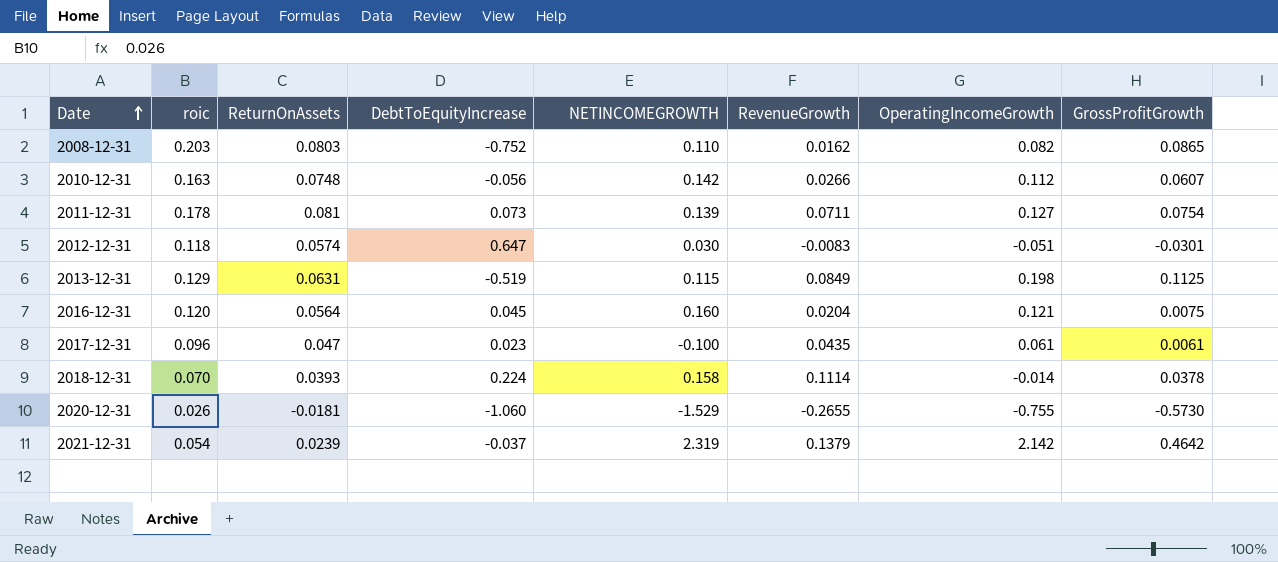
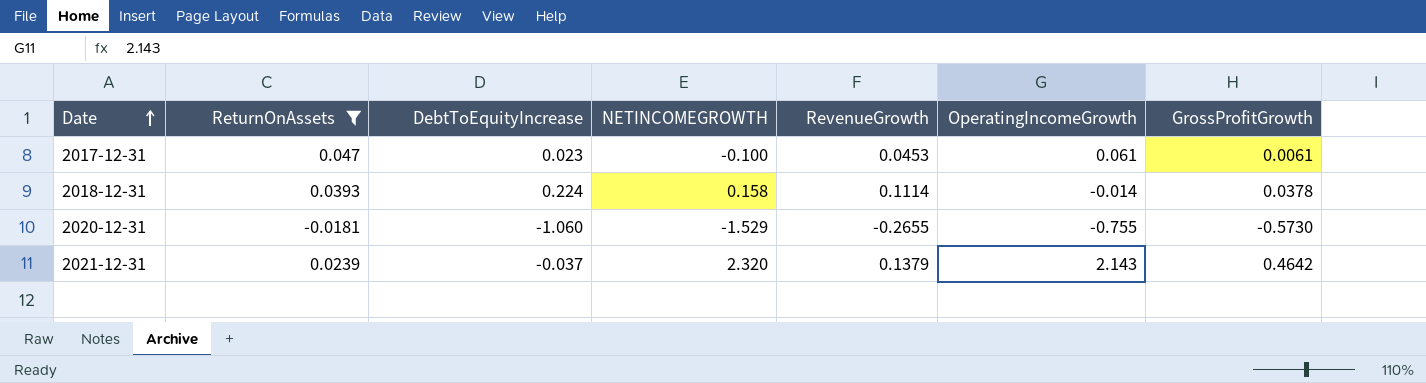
filter: none -> ReturnOnAssets <= 0.047
column roic | position: 2 -> none
2017-12-31 | RevenueGrowth: 0.0435 -> 0.0453
2021-12-31 | NETINCOMEGROWTH: 2.319 -> 2.320
2021-12-31 | OperatingIncomeGrowth: 2.142 -> 2.143

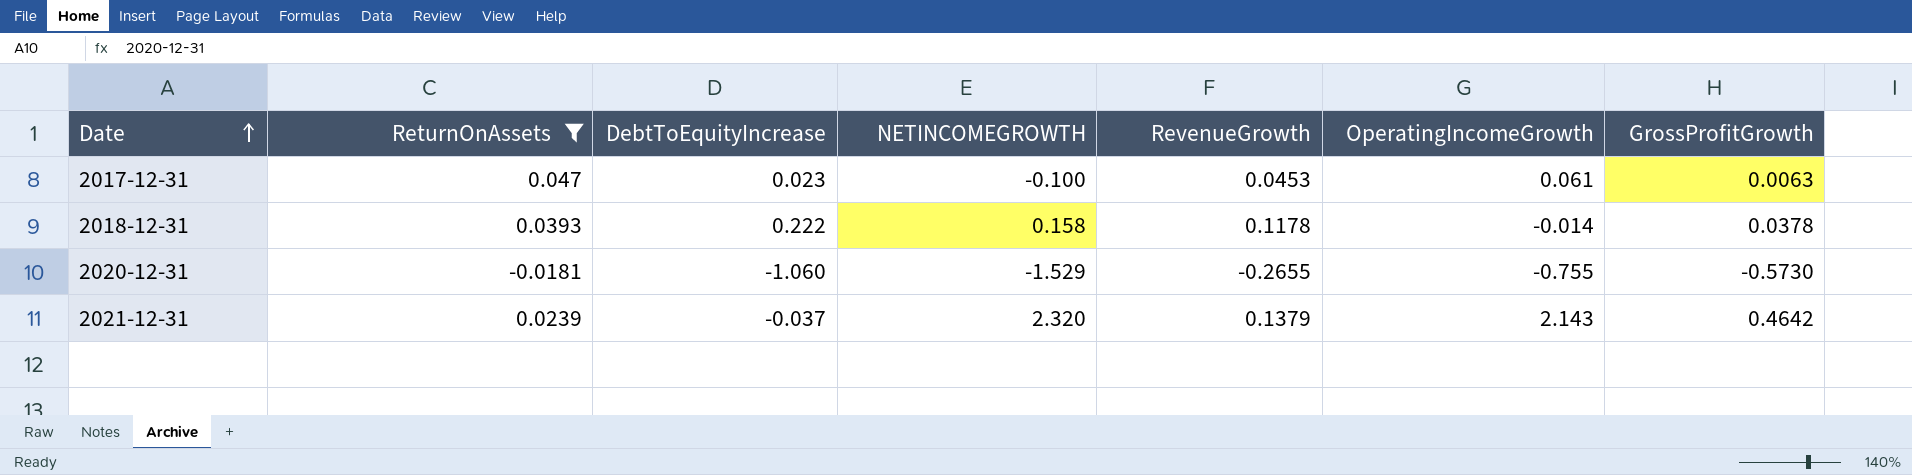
2017-12-31 | GrossProfitGrowth: 0.0061 -> 0.0063
2018-12-31 | DebtToEquityIncrease: 0.224 -> 0.222
2018-12-31 | RevenueGrowth: 0.1114 -> 0.1178

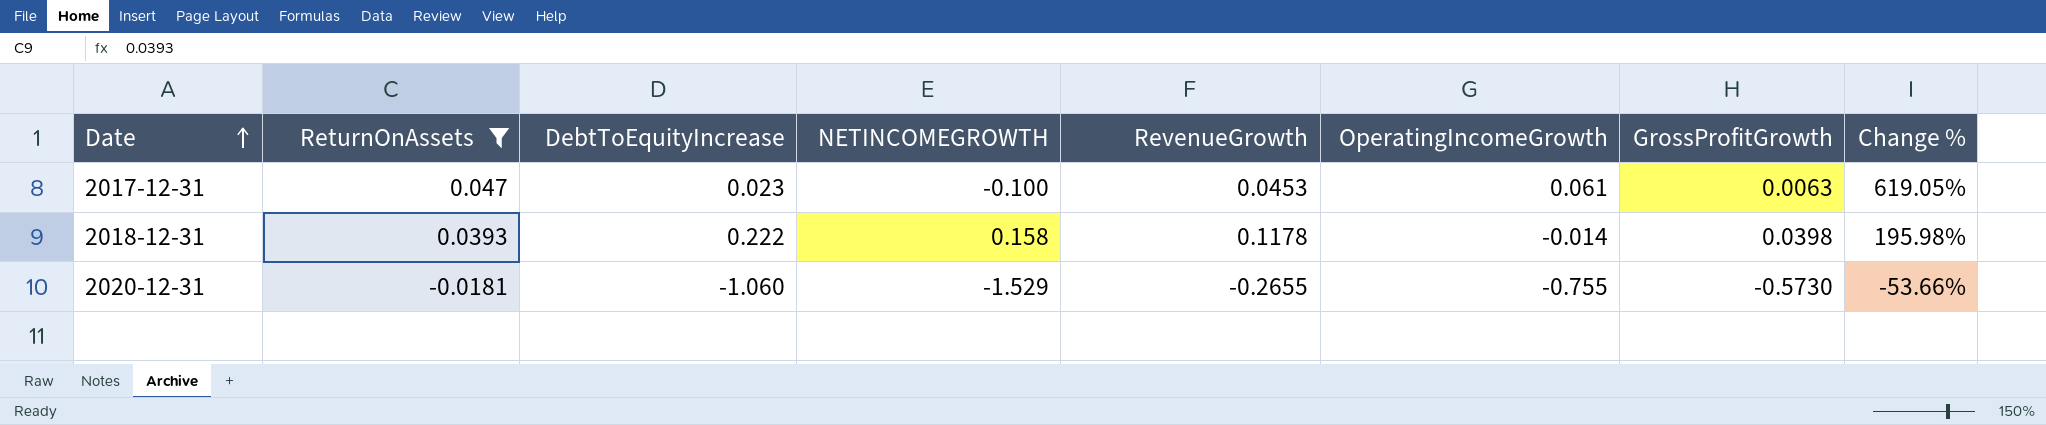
column Change % | formula: none -> ([RevenueGrowth] - [GrossProfitGrowth]) / [GrossProfitGrowth]
row 2021-12-31: 0.0239 | -0.037 | 2.320 | 0.1379 | 2.143 | 0.4642 -> none
2018-12-31 | GrossProfitGrowth: 0.0378 -> 0.0398

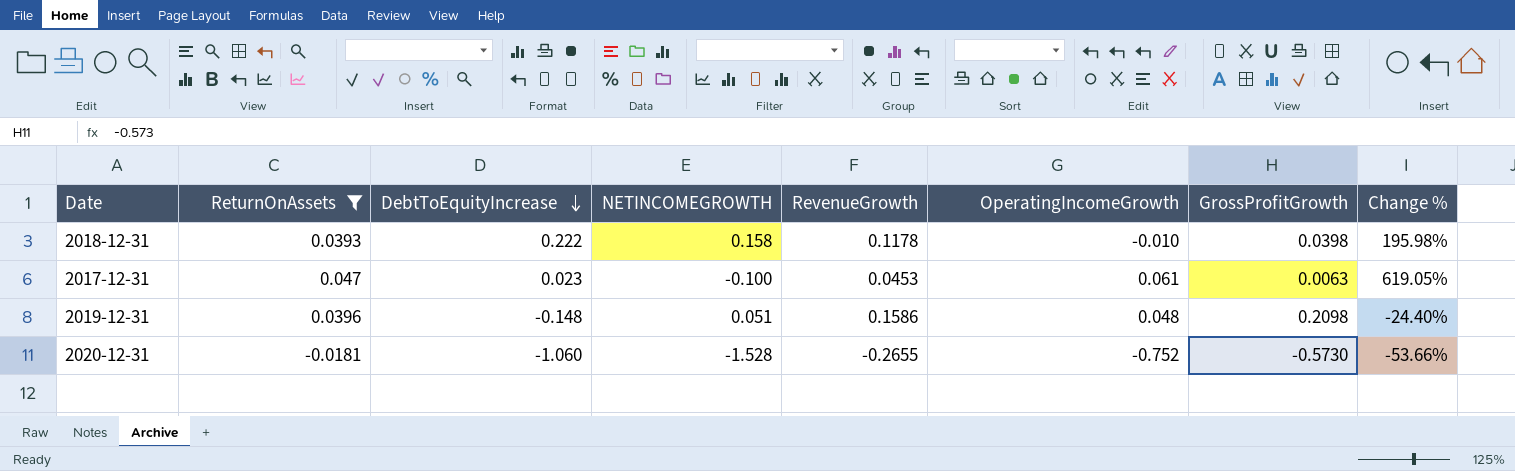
row order: Date ascending -> DebtToEquityIncrease descending
2018-12-31 | OperatingIncomeGrowth: -0.014 -> -0.010
row 2019-12-31: none -> 0.0396 | -0.148 | 0.051 | 0.1586 | 0.048 | 0.2098 | -24.40%
2020-12-31 | NETINCOMEGROWTH: -1.529 -> -1.528
2020-12-31 | OperatingIncomeGrowth: -0.755 -> -0.752

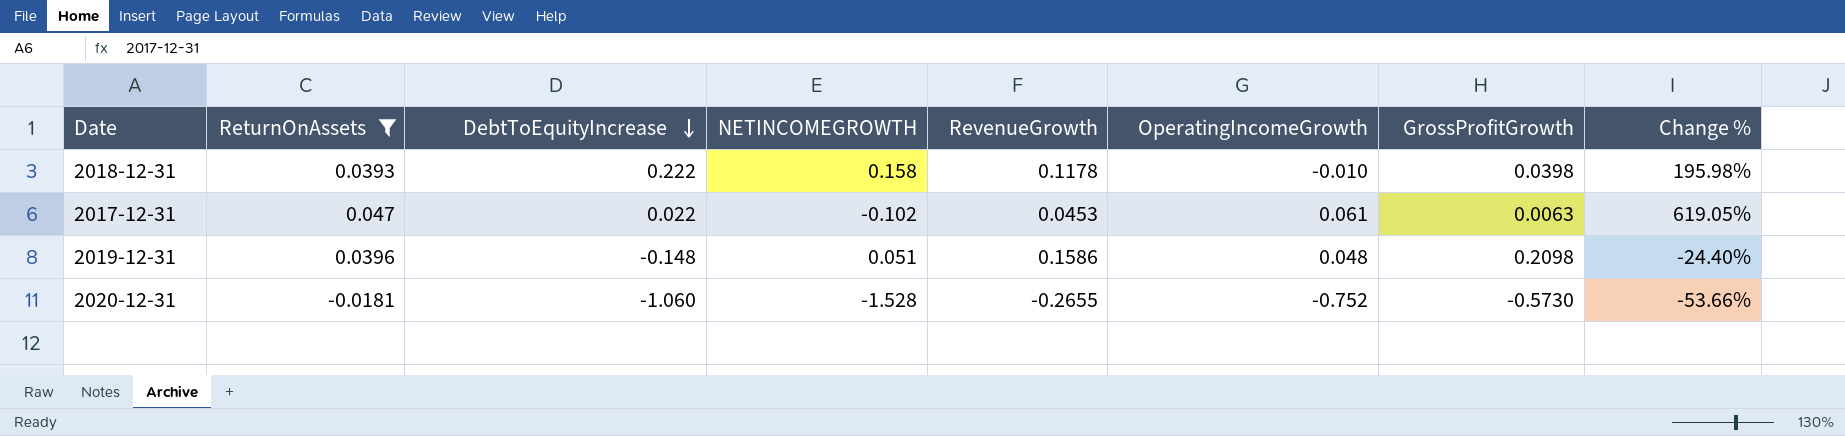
2017-12-31 | DebtToEquityIncrease: 0.023 -> 0.022
2017-12-31 | NETINCOMEGROWTH: -0.100 -> -0.102

